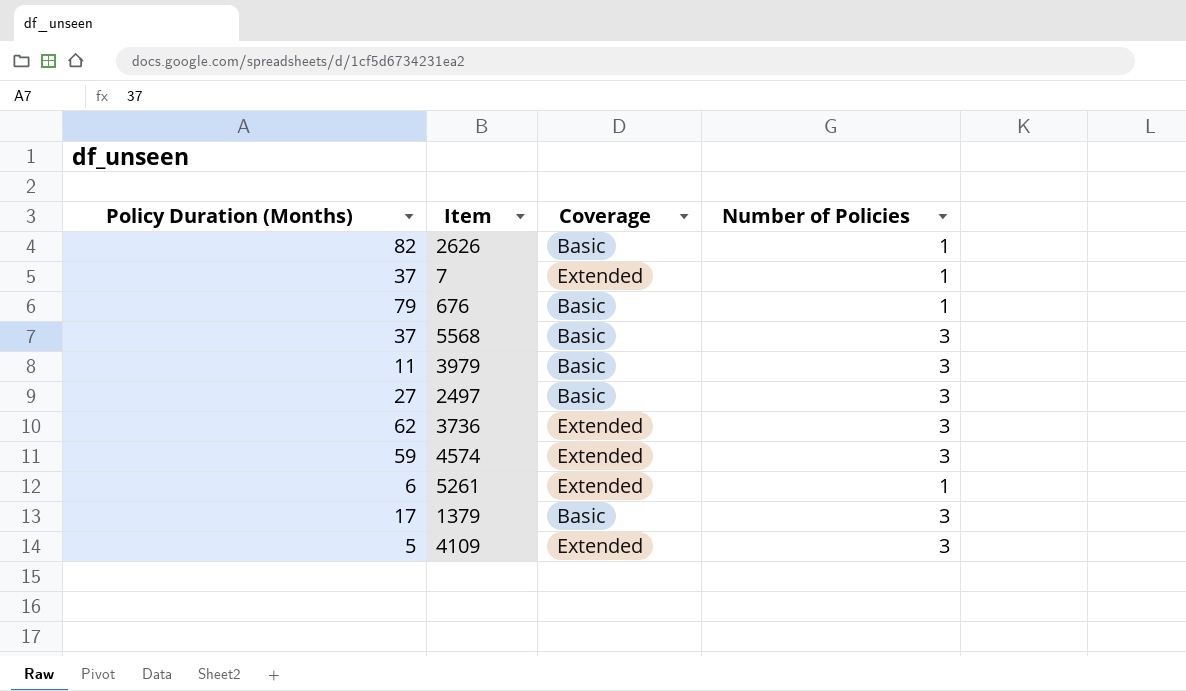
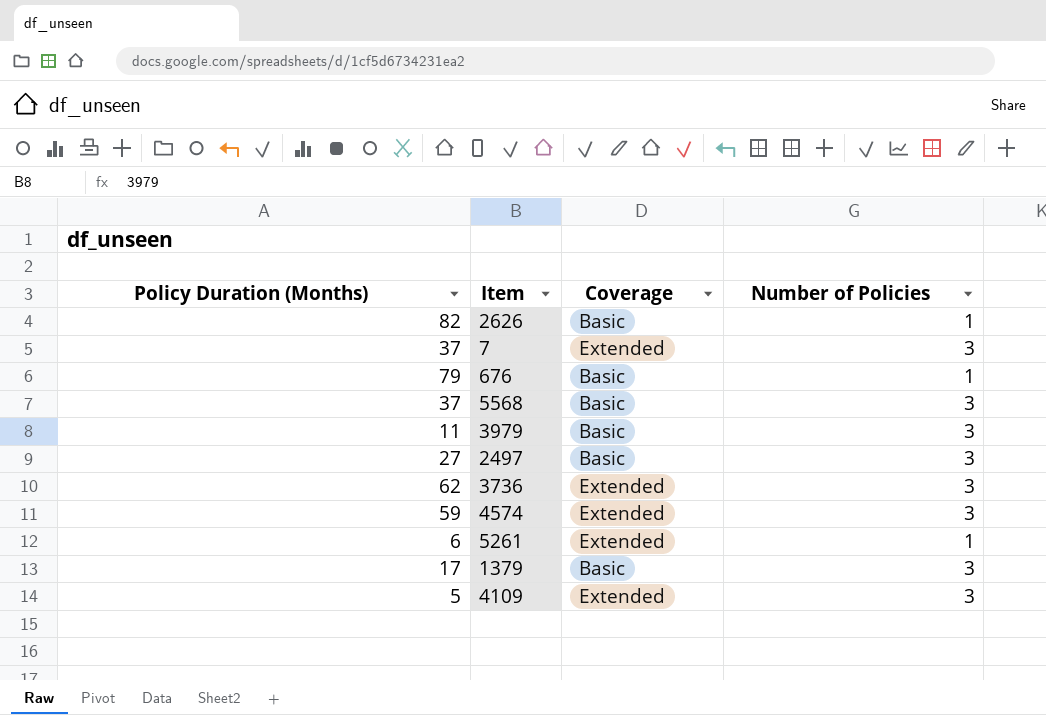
7 | Number of Policies: 1 -> 3

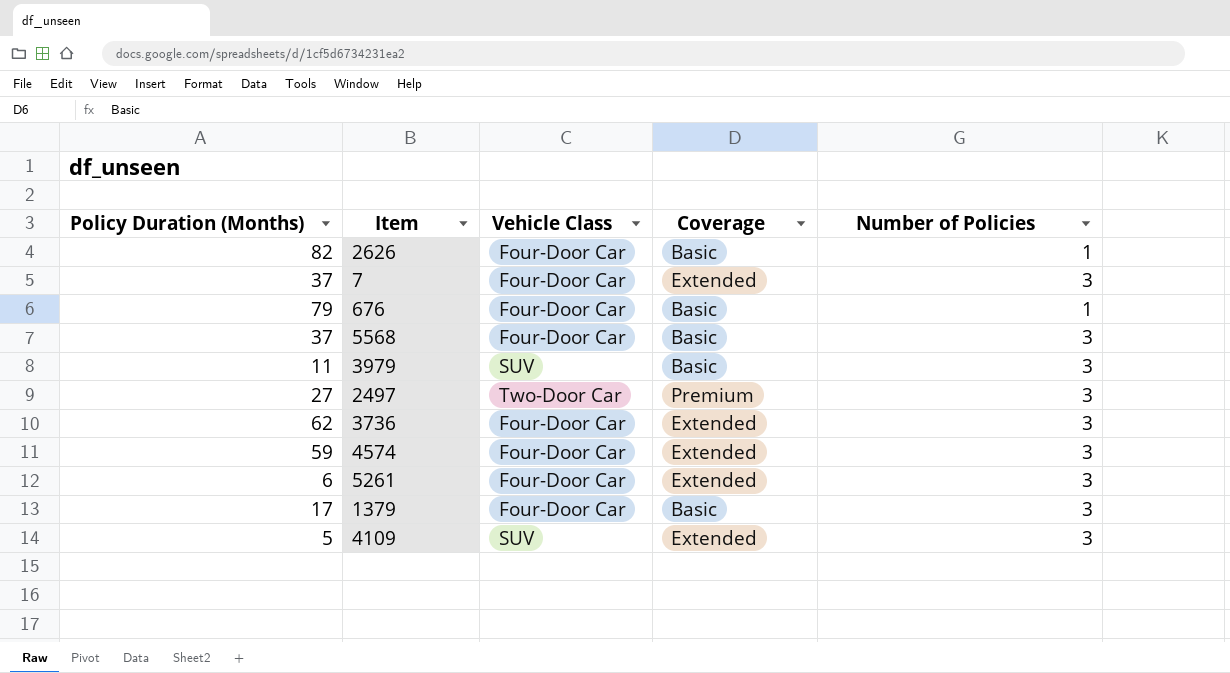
column Vehicle Class | position: none -> 3
2497 | Coverage: Basic -> Premium
5261 | Number of Policies: 1 -> 3

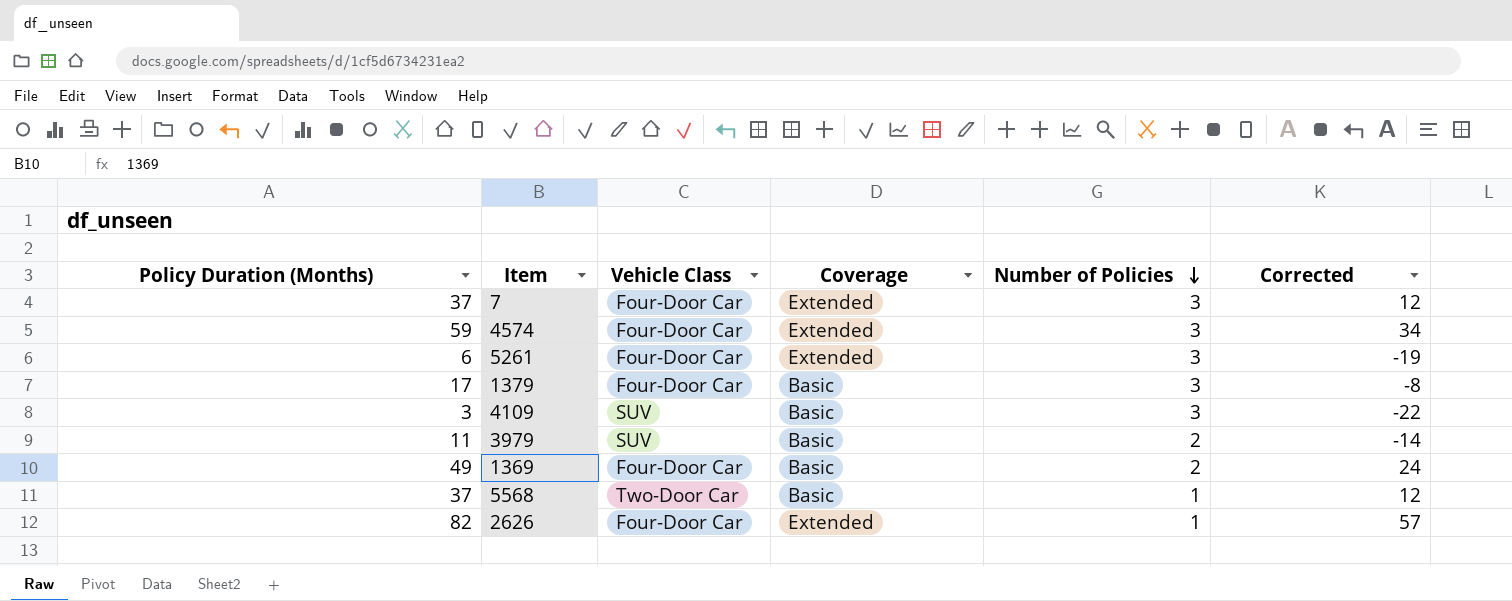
row order: none -> Number of Policies descending
column Corrected | formula: none -> [Policy Duration (Months)] - 25
row 676: 79 | Four-Door Car | Basic | 1 -> none
row 2497: 27 | Two-Door Car | Premium | 3 -> none
row 3736: 62 | Four-Door Car | Extended | 3 -> none
4109 | Policy Duration (Months): 5 -> 3
4109 | Coverage: Extended -> Basic
3979 | Number of Policies: 3 -> 2
row 1369: none -> 49 | Four-Door Car | Basic | 2 | 24
5568 | Vehicle Class: Four-Door Car -> Two-Door Car
5568 | Number of Policies: 3 -> 1
2626 | Coverage: Basic -> Extended

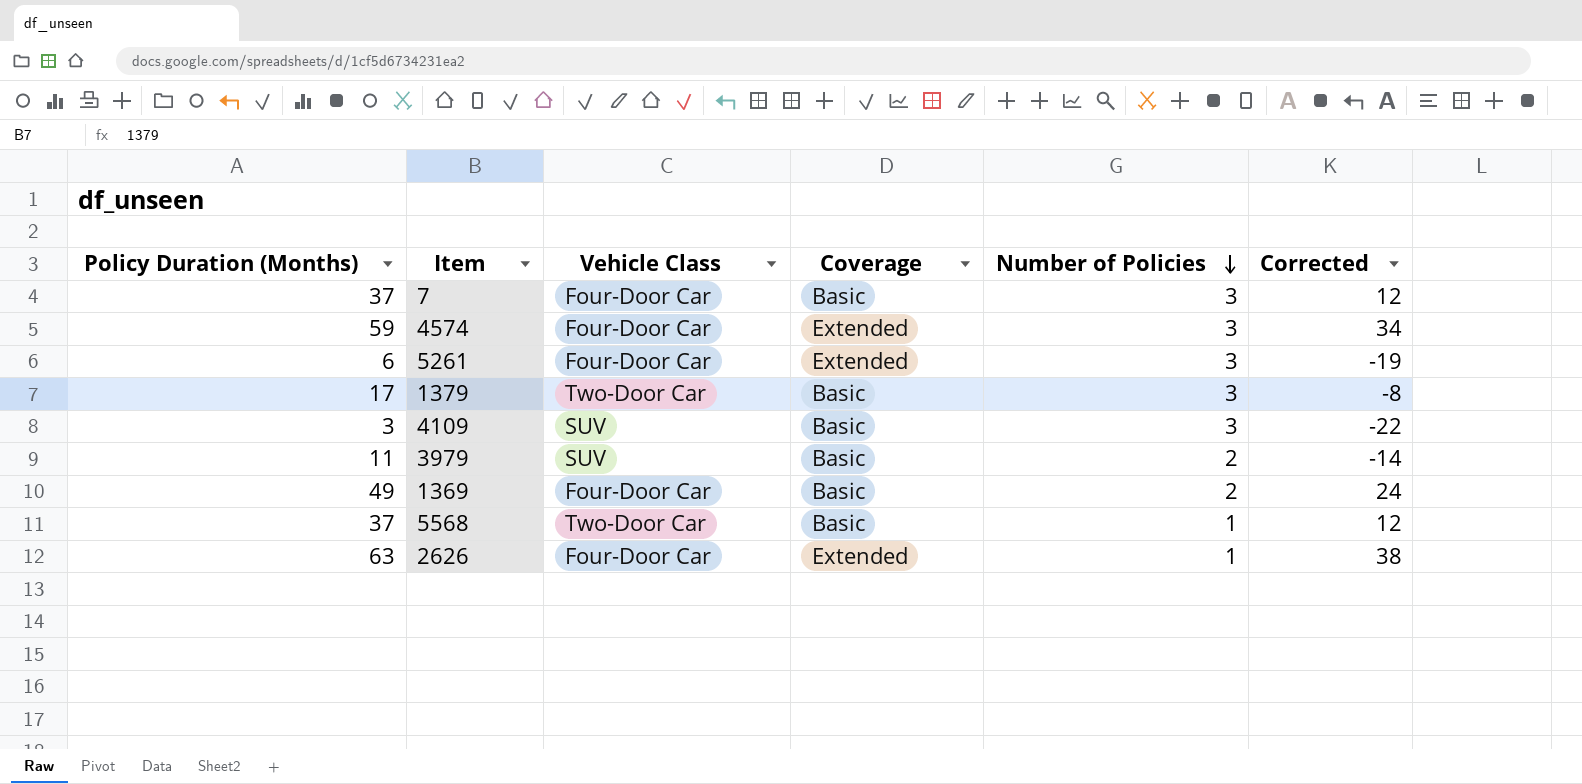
7 | Coverage: Extended -> Basic
1379 | Vehicle Class: Four-Door Car -> Two-Door Car
2626 | Policy Duration (Months): 82 -> 63
2626 | Corrected: 57 -> 38

